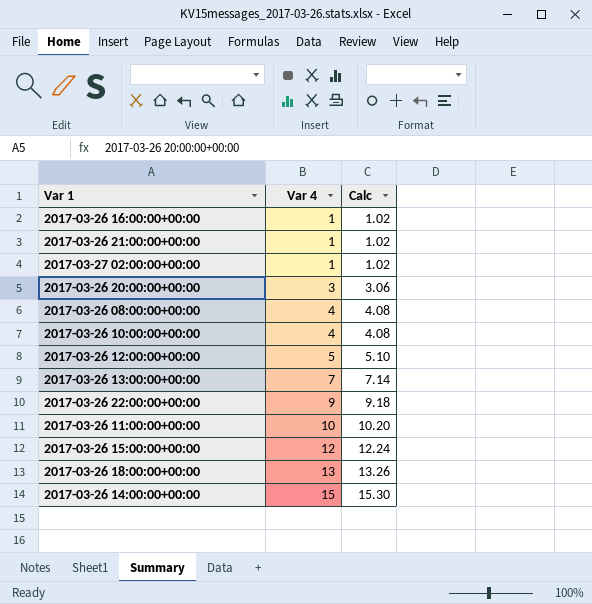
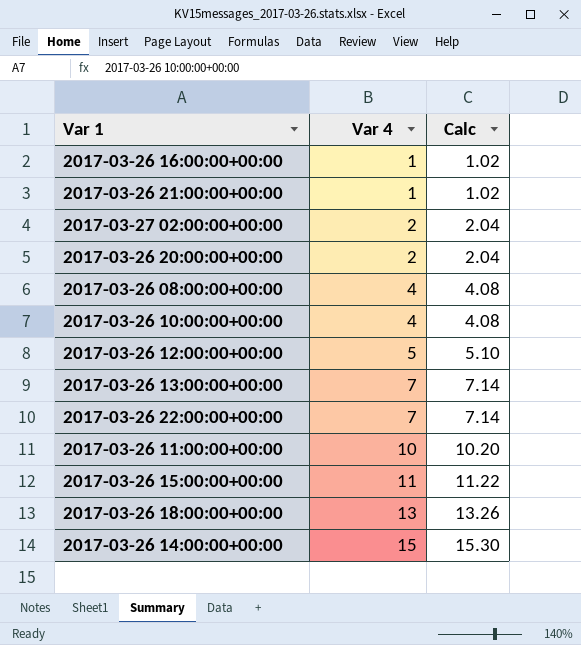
2017-03-27 02:00:00+00:00 | Var 4: 1 -> 2
2017-03-27 02:00:00+00:00 | Calc: 1.02 -> 2.04
2017-03-26 20:00:00+00:00 | Var 4: 3 -> 2
2017-03-26 20:00:00+00:00 | Calc: 3.06 -> 2.04
2017-03-26 22:00:00+00:00 | Var 4: 9 -> 7
2017-03-26 22:00:00+00:00 | Calc: 9.18 -> 7.14
2017-03-26 15:00:00+00:00 | Var 4: 12 -> 11
2017-03-26 15:00:00+00:00 | Calc: 12.24 -> 11.22

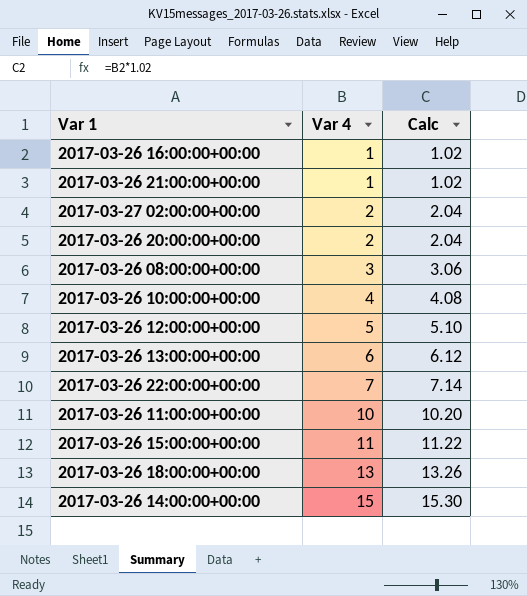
2017-03-26 08:00:00+00:00 | Var 4: 4 -> 3
2017-03-26 08:00:00+00:00 | Calc: 4.08 -> 3.06
2017-03-26 13:00:00+00:00 | Var 4: 7 -> 6
2017-03-26 13:00:00+00:00 | Calc: 7.14 -> 6.12

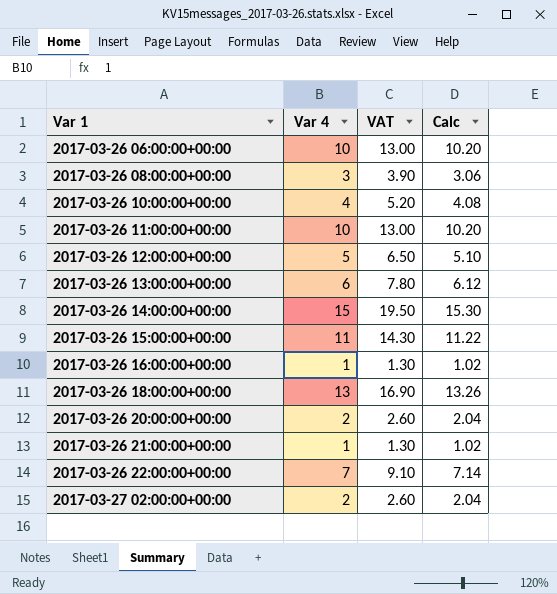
row order: Var 4 ascending -> Var 1 ascending
column VAT | formula: none -> [Var 4] * 1.3
row 2017-03-26 06:00:00+00:00: none -> 10 | 13.00 | 10.20

